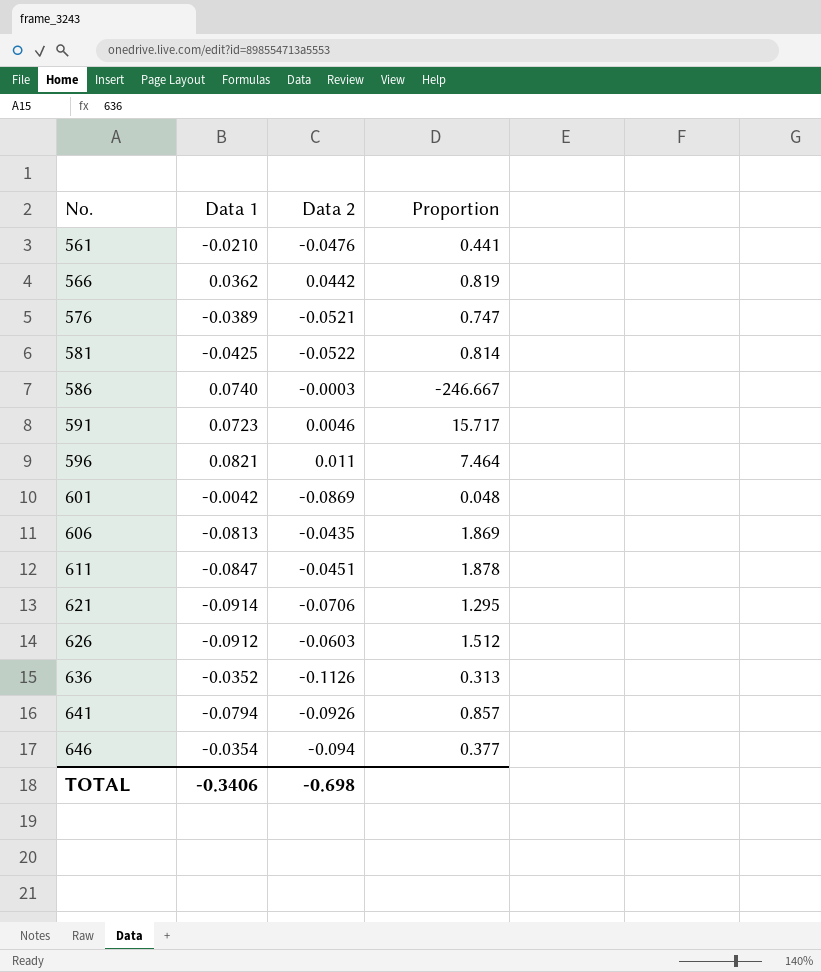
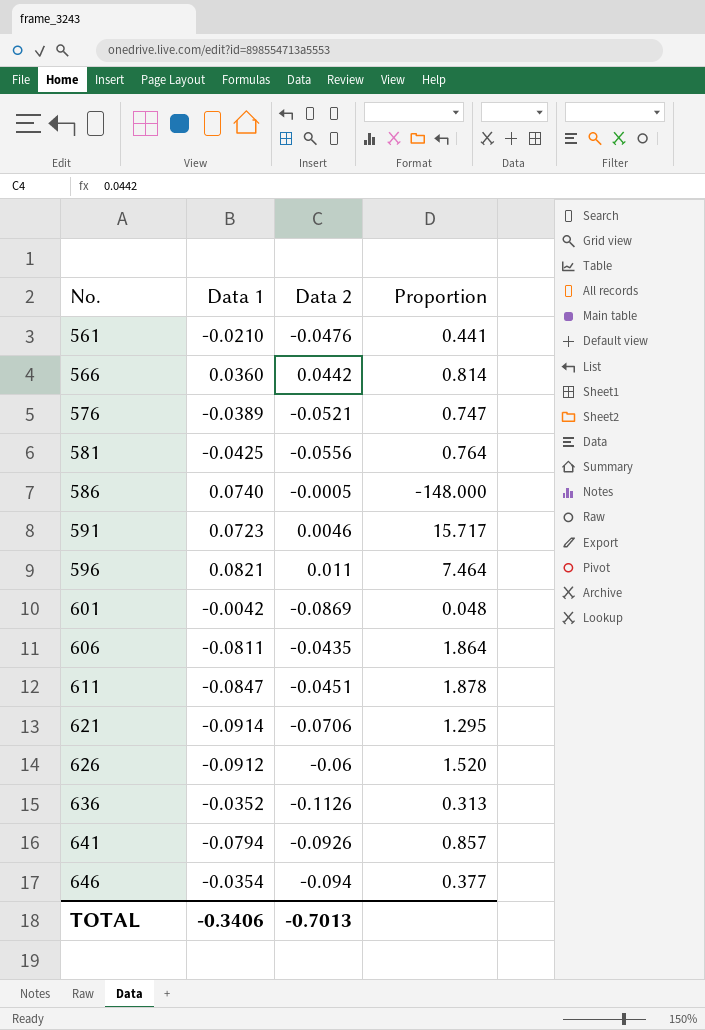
566 | Data 1: 0.0362 -> 0.0360
566 | Proportion: 0.819 -> 0.814
581 | Data 2: -0.0522 -> -0.0556
581 | Proportion: 0.814 -> 0.764
586 | Data 2: -0.0003 -> -0.0005
586 | Proportion: -246.667 -> -148.000
606 | Data 1: -0.0813 -> -0.0811
606 | Proportion: 1.869 -> 1.864
626 | Data 2: -0.0603 -> -0.06
626 | Proportion: 1.512 -> 1.520
TOTAL | Data 2: -0.698 -> -0.7013

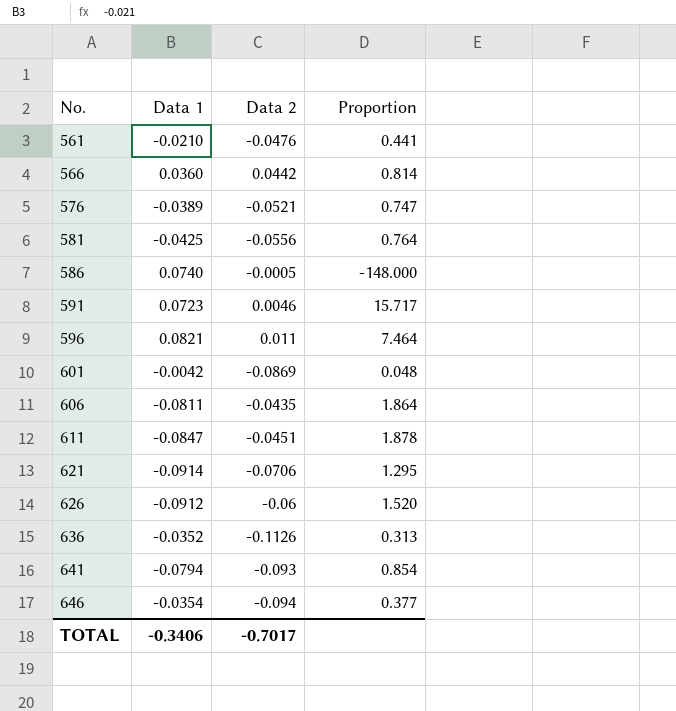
641 | Data 2: -0.0926 -> -0.093
641 | Proportion: 0.857 -> 0.854
TOTAL | Data 2: -0.7013 -> -0.7017

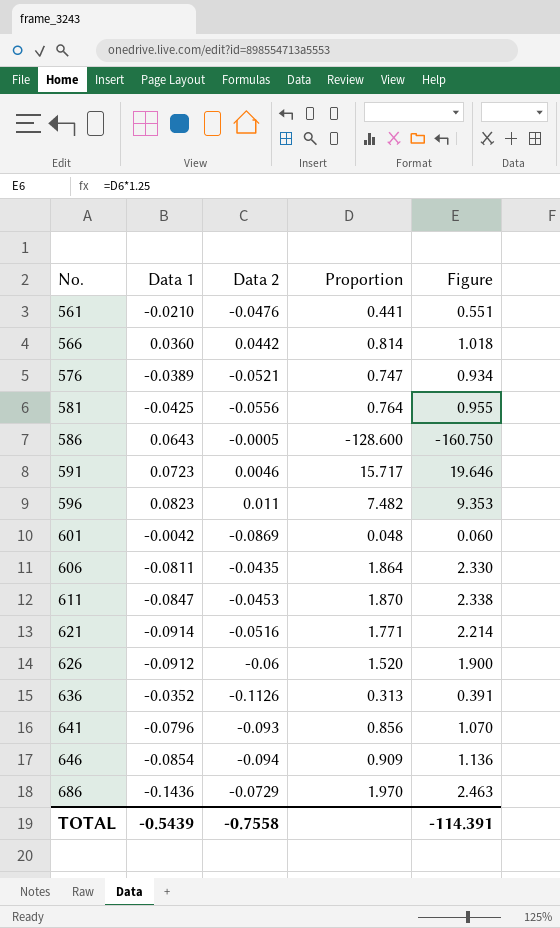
column Figure | formula: none -> [Proportion] * 1.25
586 | Data 1: 0.0740 -> 0.0643
586 | Proportion: -148.000 -> -128.600
596 | Data 1: 0.0821 -> 0.0823
596 | Proportion: 7.464 -> 7.482
611 | Data 2: -0.0451 -> -0.0453
611 | Proportion: 1.878 -> 1.870
621 | Data 2: -0.0706 -> -0.0516
621 | Proportion: 1.295 -> 1.771
641 | Data 1: -0.0794 -> -0.0796
641 | Proportion: 0.854 -> 0.856
646 | Data 1: -0.0354 -> -0.0854
646 | Proportion: 0.377 -> 0.909
row 686: none -> -0.1436 | -0.0729 | 1.970 | 2.463
TOTAL | Data 1: -0.3406 -> -0.5439
TOTAL | Data 2: -0.7017 -> -0.7558

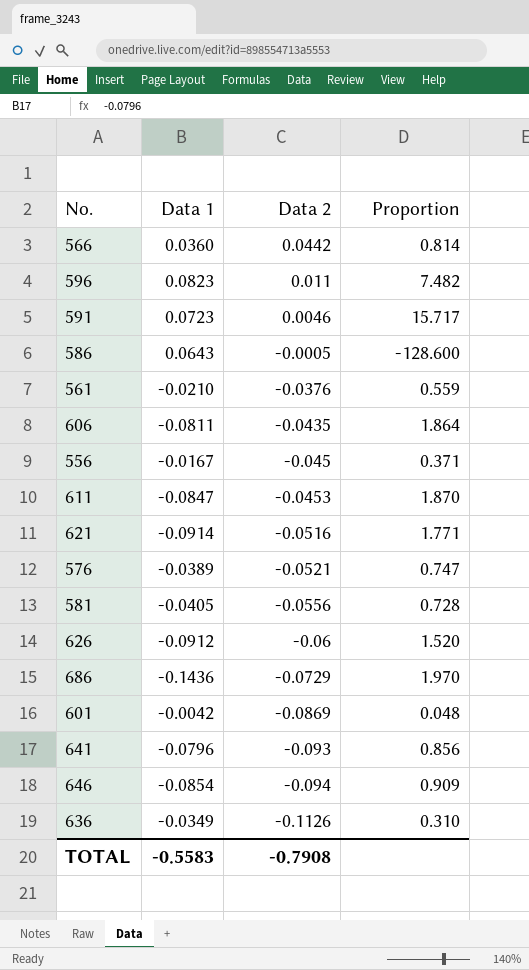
row order: No. ascending -> Data 2 descending
column Figure | formula: [Proportion] * 1.25 -> none
561 | Data 2: -0.0476 -> -0.0376
561 | Proportion: 0.441 -> 0.559
row 556: none -> -0.0167 | -0.045 | 0.371
581 | Data 1: -0.0425 -> -0.0405
581 | Proportion: 0.764 -> 0.728
636 | Data 1: -0.0352 -> -0.0349
636 | Proportion: 0.313 -> 0.310
TOTAL | Data 1: -0.5439 -> -0.5583
TOTAL | Data 2: -0.7558 -> -0.7908

